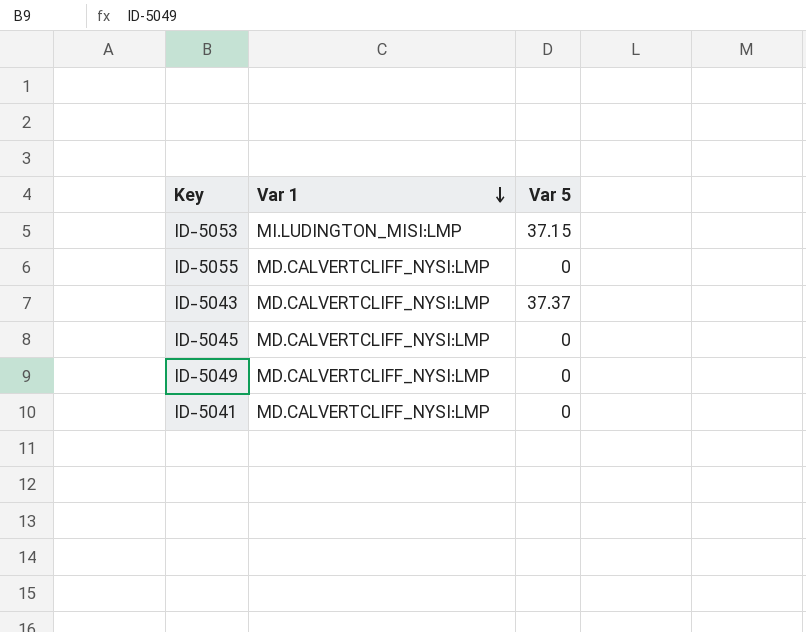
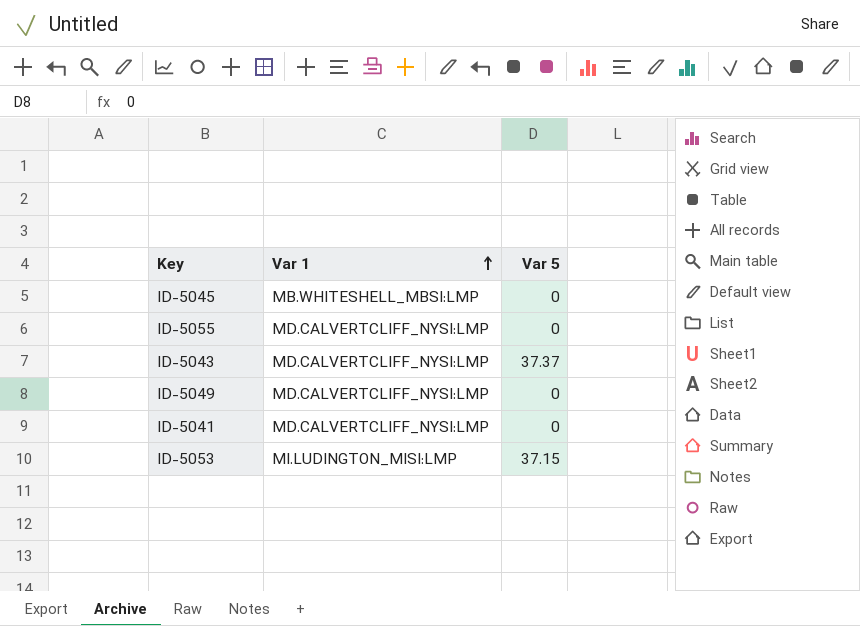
row order: Var 1 descending -> Var 1 ascending
ID-5045 | Var 1: MD.CALVERTCLIFF_NYSI:LMP -> MB.WHITESHELL_MBSI:LMP

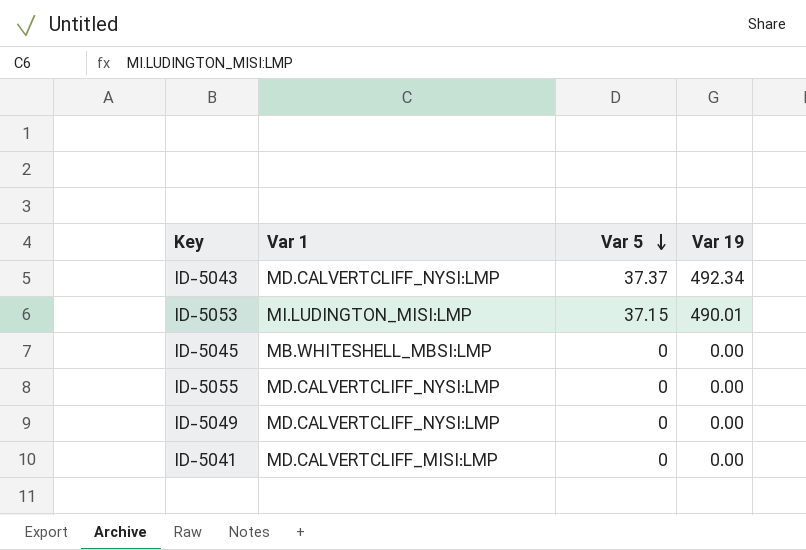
row order: Var 1 ascending -> Var 5 descending
column Var 19 | position: none -> 4
ID-5041 | Var 1: MD.CALVERTCLIFF_NYSI:LMP -> MD.CALVERTCLIFF_MISI:LMP

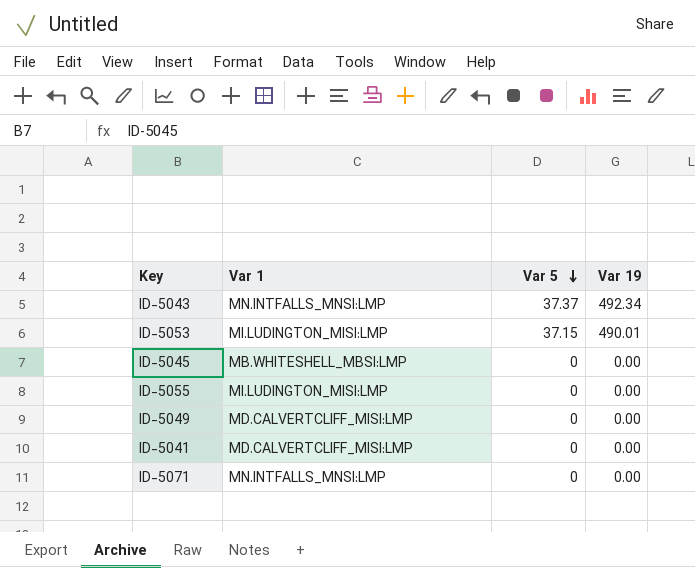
ID-5043 | Var 1: MD.CALVERTCLIFF_NYSI:LMP -> MN.INTFALLS_MNSI:LMP
ID-5055 | Var 1: MD.CALVERTCLIFF_NYSI:LMP -> MI.LUDINGTON_MISI:LMP
ID-5049 | Var 1: MD.CALVERTCLIFF_NYSI:LMP -> MD.CALVERTCLIFF_MISI:LMP
row ID-5071: none -> MN.INTFALLS_MNSI:LMP | 0 | 0.00

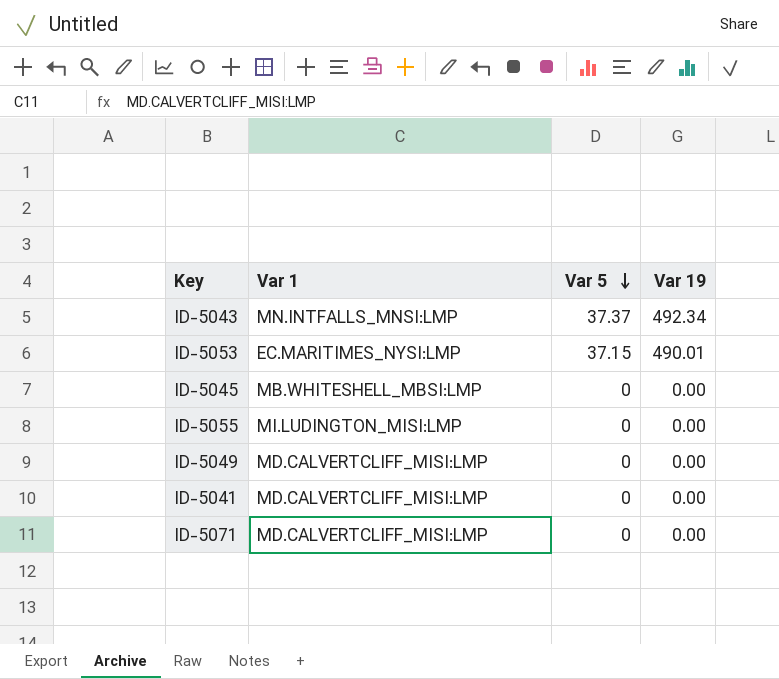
ID-5053 | Var 1: MI.LUDINGTON_MISI:LMP -> EC.MARITIMES_NYSI:LMP
ID-5071 | Var 1: MN.INTFALLS_MNSI:LMP -> MD.CALVERTCLIFF_MISI:LMP

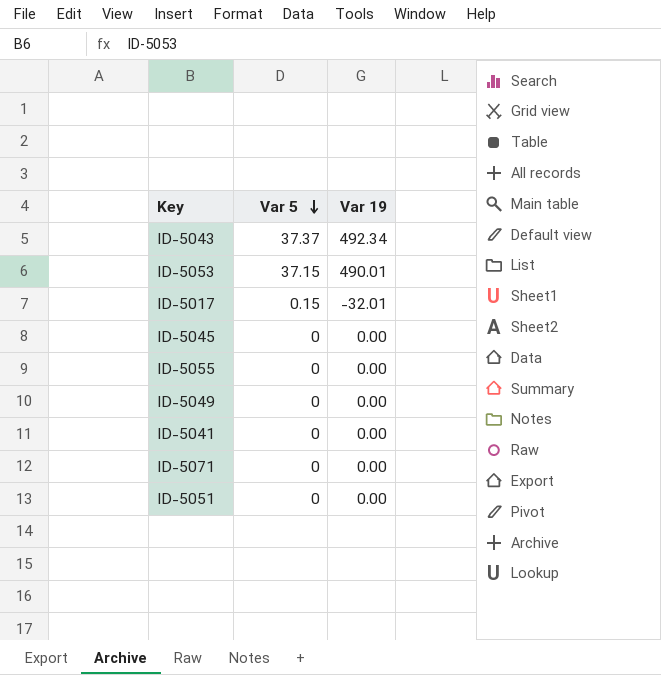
column Var 1 | position: 2 -> none
row ID-5017: none -> 0.15 | -32.01
row ID-5051: none -> 0 | 0.00

